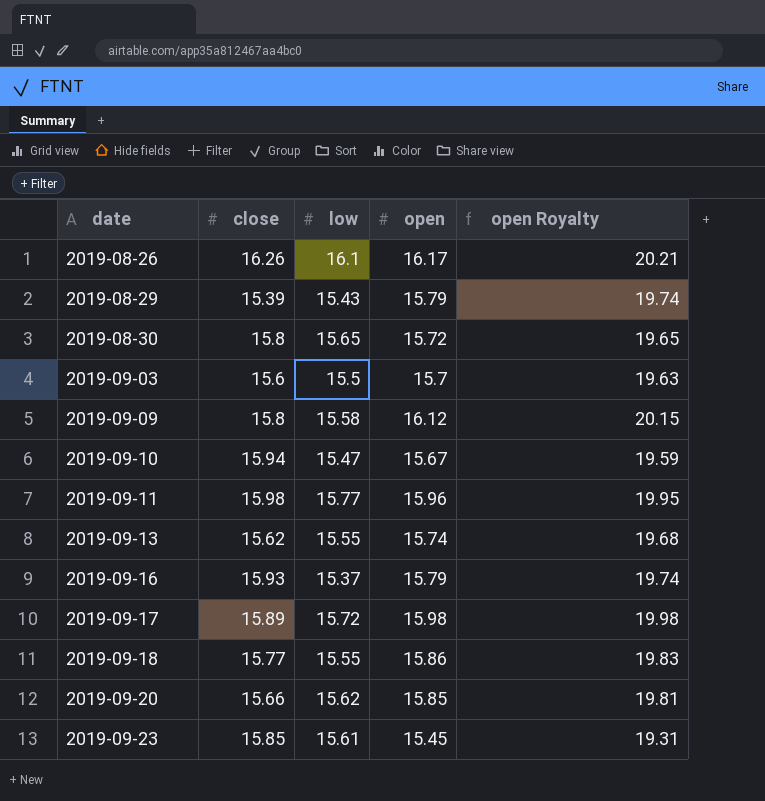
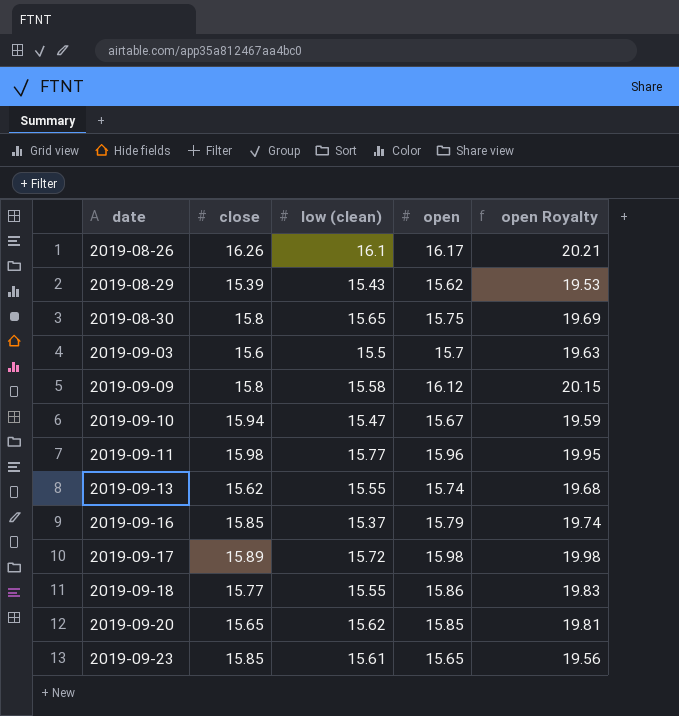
column name: low -> low (clean)
2019-08-29 | open: 15.79 -> 15.62
2019-08-29 | open Royalty: 19.74 -> 19.53
2019-08-30 | open: 15.72 -> 15.75
2019-08-30 | open Royalty: 19.65 -> 19.69
2019-09-16 | close: 15.93 -> 15.85
2019-09-20 | close: 15.66 -> 15.65
2019-09-23 | open: 15.45 -> 15.65
2019-09-23 | open Royalty: 19.31 -> 19.56

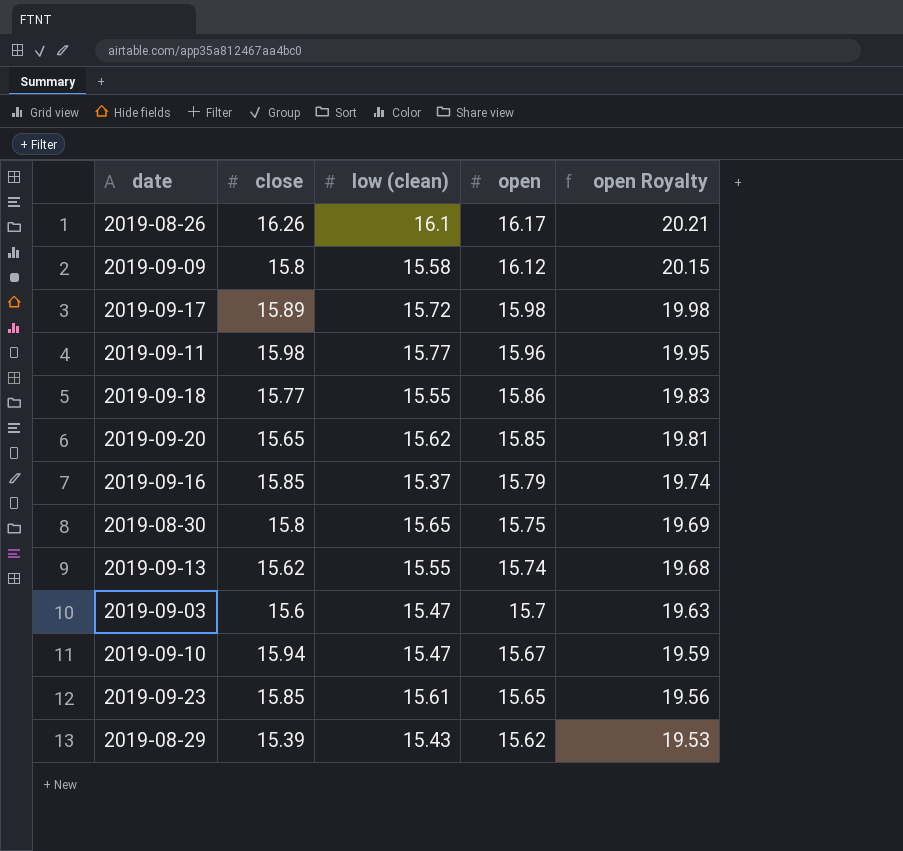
row order: date ascending -> open descending
2019-09-03 | low (clean): 15.5 -> 15.47

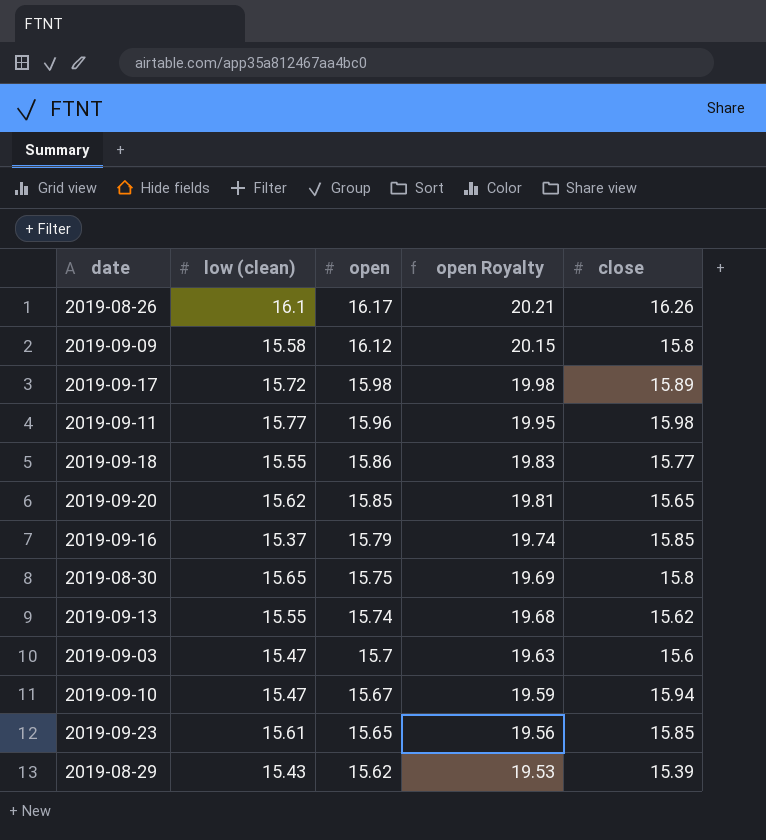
column close | position: 2 -> 5

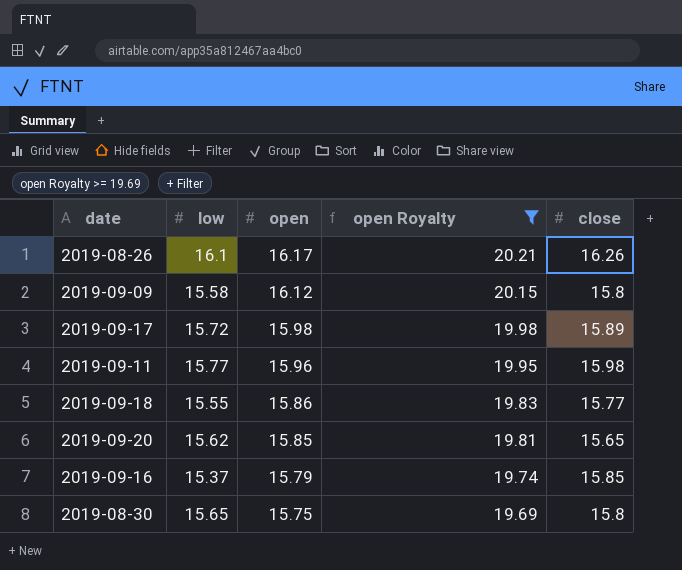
filter: none -> open Royalty >= 19.69
column name: low (clean) -> low

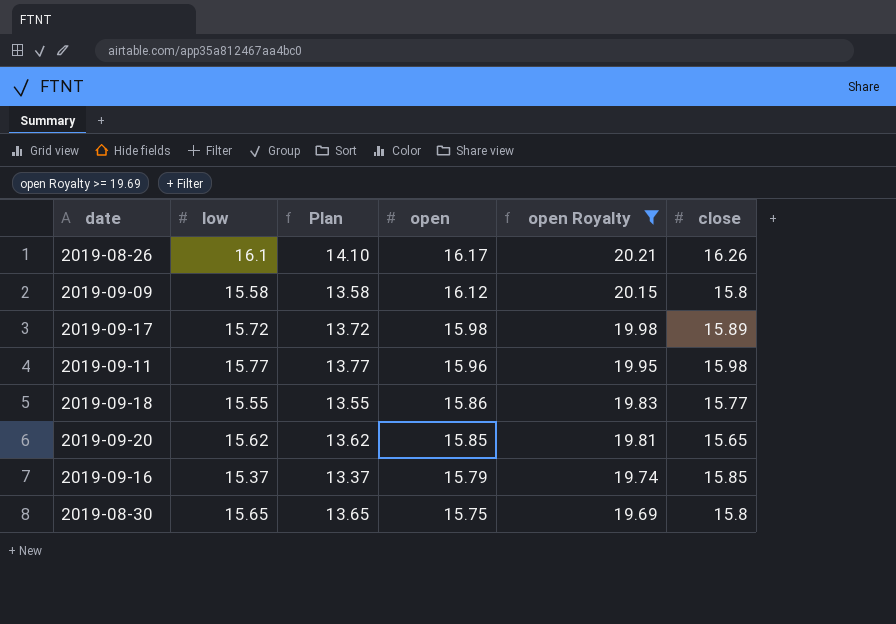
column Plan | formula: none -> [low] - 2

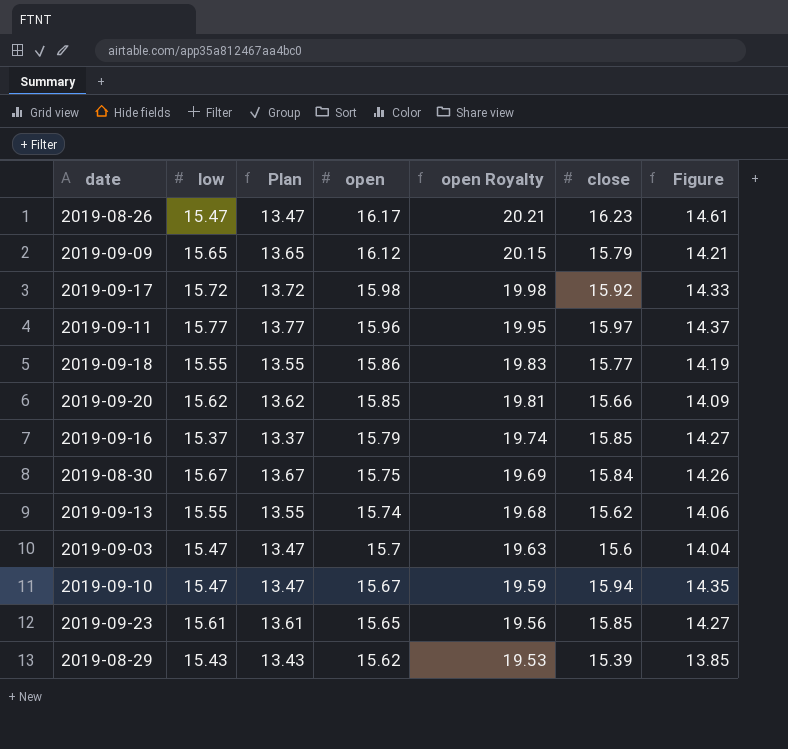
filter: open Royalty >= 19.69 -> none
column Figure | formula: none -> [close] * 0.9
2019-08-26 | low: 16.1 -> 15.47
2019-08-26 | Plan: 14.10 -> 13.47
2019-08-26 | close: 16.26 -> 16.23
2019-09-09 | low: 15.58 -> 15.65
2019-09-09 | Plan: 13.58 -> 13.65
2019-09-09 | close: 15.8 -> 15.79
2019-09-17 | close: 15.89 -> 15.92
2019-09-11 | close: 15.98 -> 15.97
2019-09-20 | close: 15.65 -> 15.66
2019-08-30 | low: 15.65 -> 15.67
2019-08-30 | Plan: 13.65 -> 13.67
2019-08-30 | close: 15.8 -> 15.84

